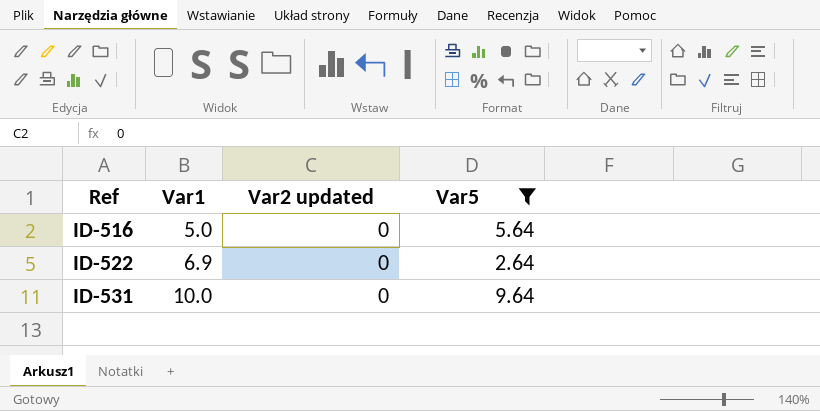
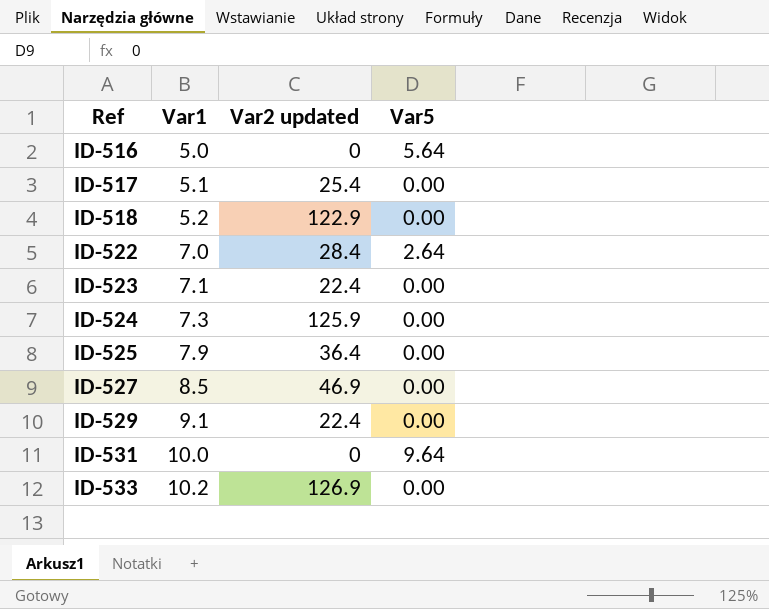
filter: Var5 != 0.00 -> none
ID-522 | Var1: 6.9 -> 7.0
ID-522 | Var2 updated: 0 -> 28.4

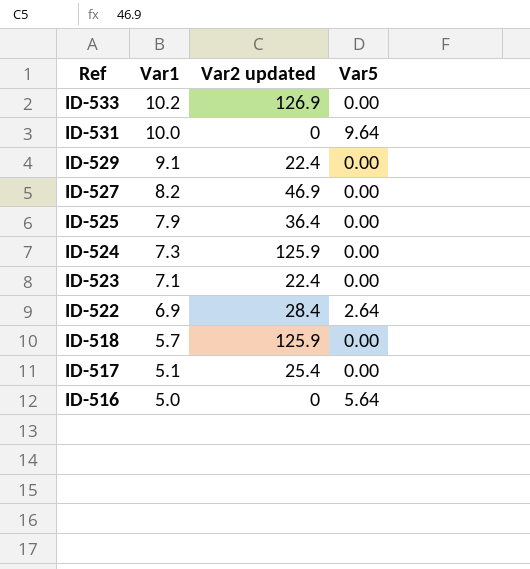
row order: Ref ascending -> Ref descending
ID-527 | Var1: 8.5 -> 8.2
ID-522 | Var1: 7.0 -> 6.9
ID-518 | Var1: 5.2 -> 5.7
ID-518 | Var2 updated: 122.9 -> 125.9

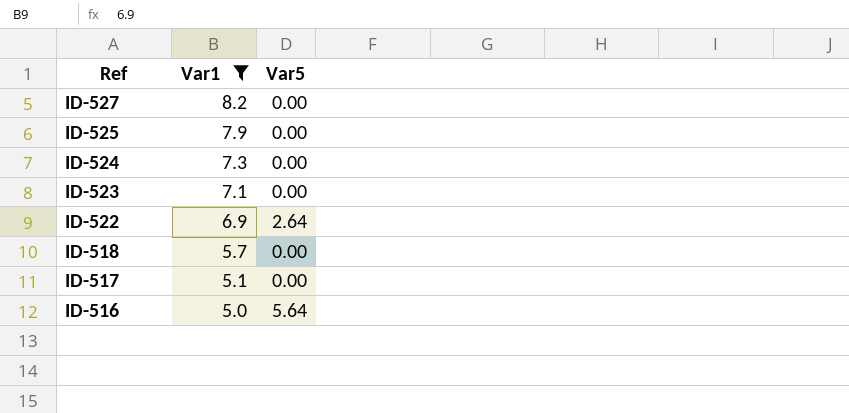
filter: none -> Var1 <= 8.2
column Var2 updated | position: 3 -> none

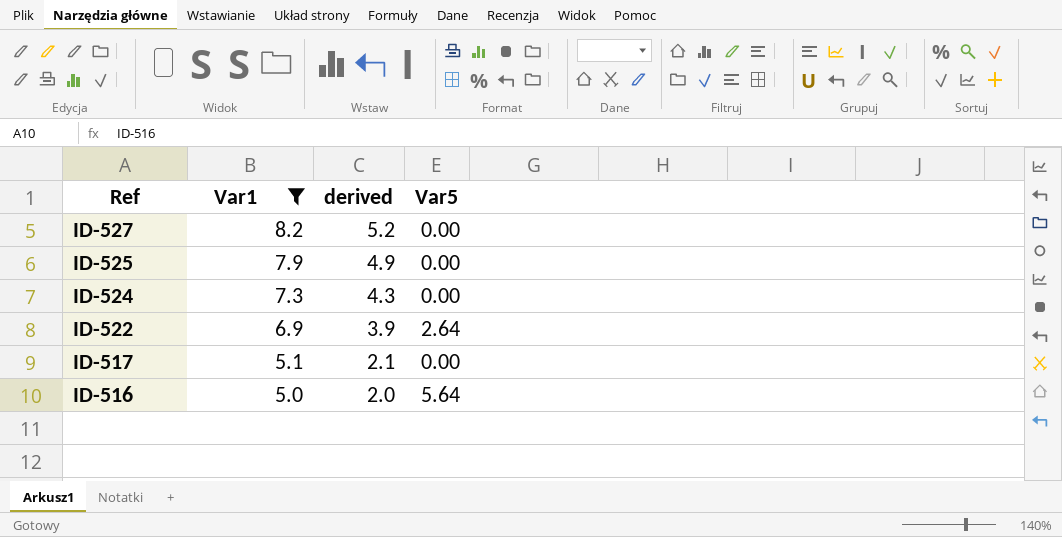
column derived | formula: none -> [Var1] - 3
row ID-523: 7.1 | 0.00 -> none
row ID-518: 5.7 | 0.00 -> none

